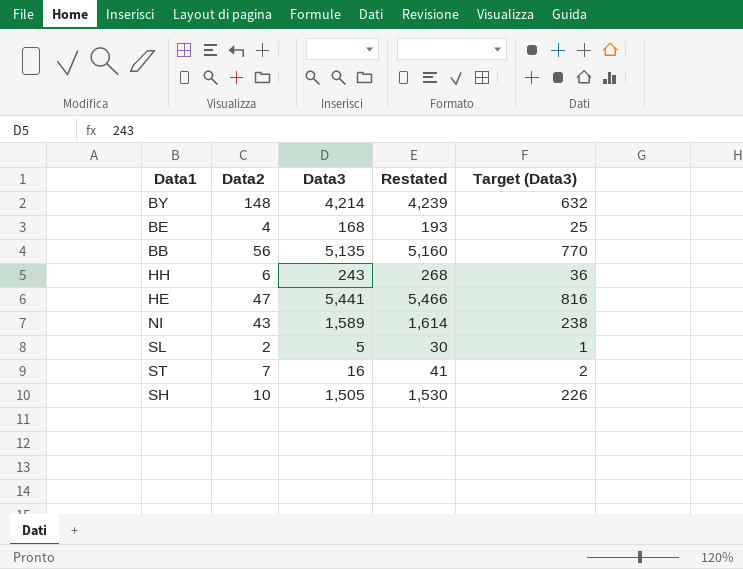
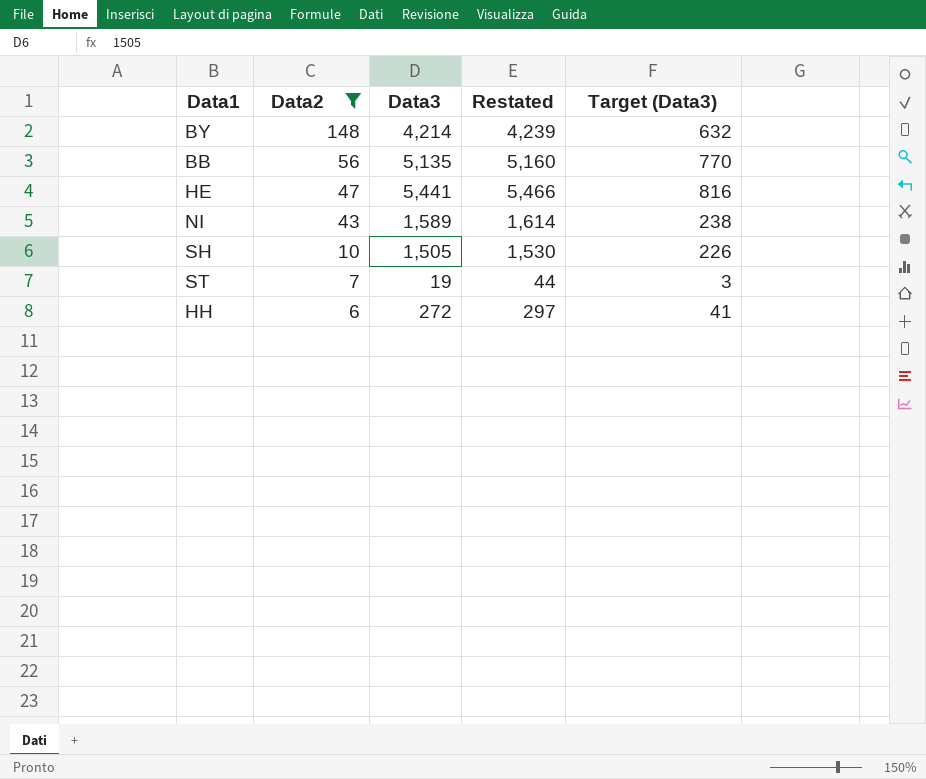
filter: none -> Data2 >= 6
row order: none -> Data2 descending
ST | Data3: 16 -> 19
ST | Restated: 41 -> 44
ST | Target (Data3): 2 -> 3
HH | Data3: 243 -> 272
HH | Restated: 268 -> 297
HH | Target (Data3): 36 -> 41

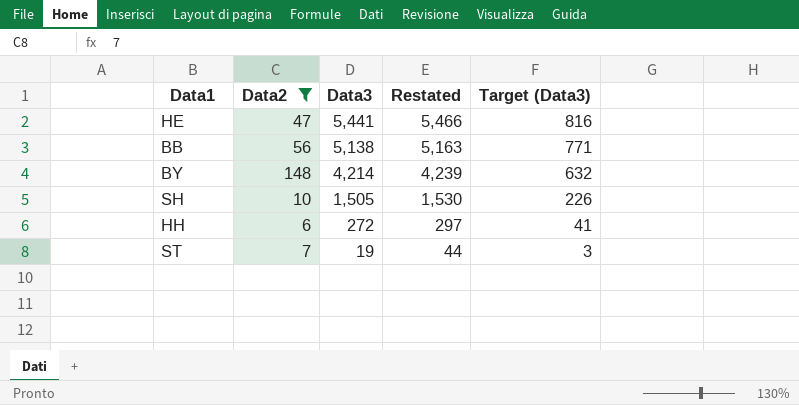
row order: Data2 descending -> Data3 descending
row NI: 43 | 1,589 | 1,614 | 238 -> none
BB | Data3: 5,135 -> 5,138
BB | Restated: 5,160 -> 5,163
BB | Target (Data3): 770 -> 771

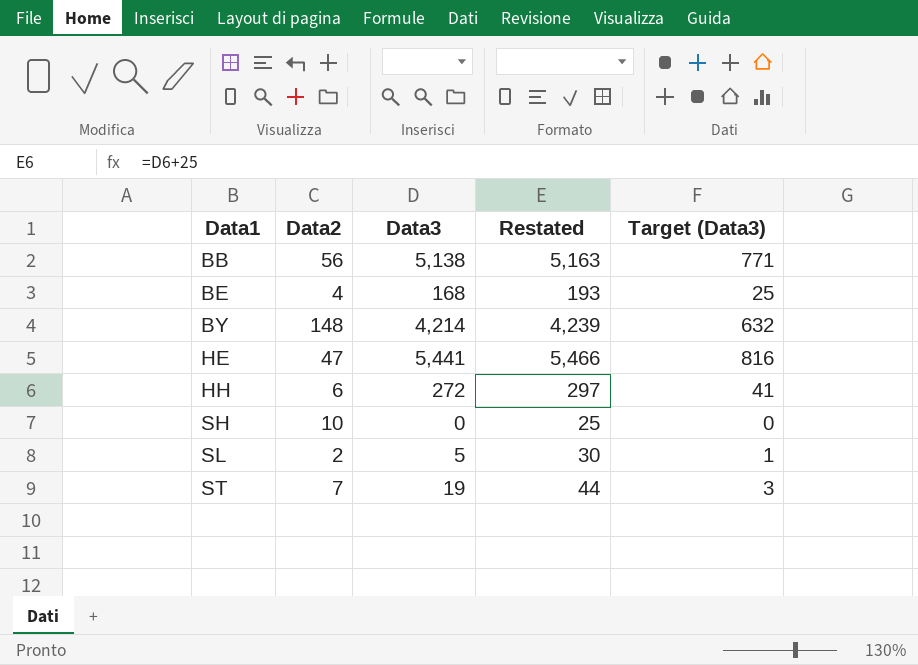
filter: Data2 >= 6 -> none
row order: Data3 descending -> Data1 ascending
SH | Data3: 1,505 -> 0
SH | Restated: 1,530 -> 25
SH | Target (Data3): 226 -> 0

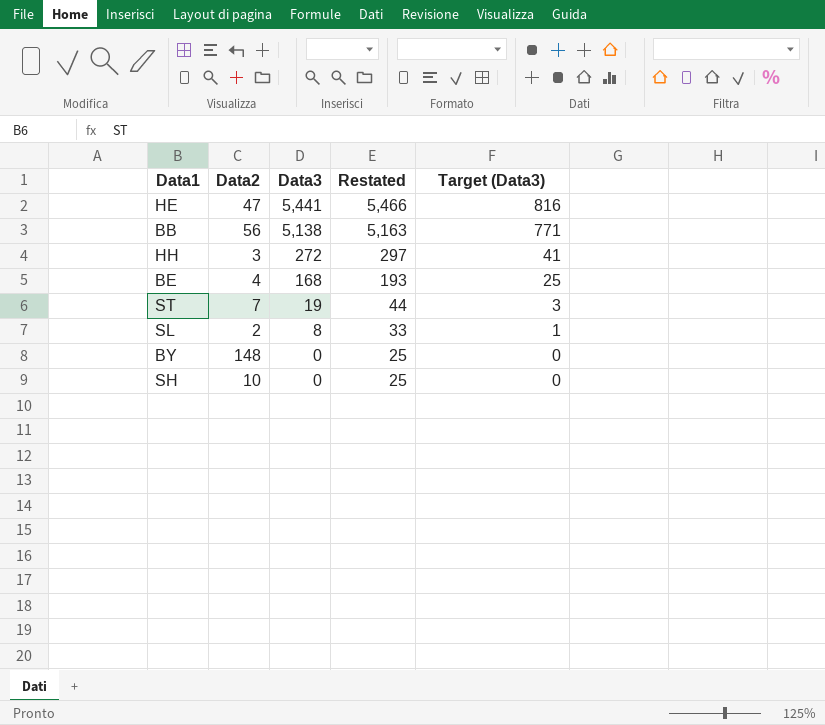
row order: Data1 ascending -> Data3 descending
HH | Data2: 6 -> 3
SL | Data3: 5 -> 8
SL | Restated: 30 -> 33
BY | Data3: 4,214 -> 0
BY | Restated: 4,239 -> 25
BY | Target (Data3): 632 -> 0

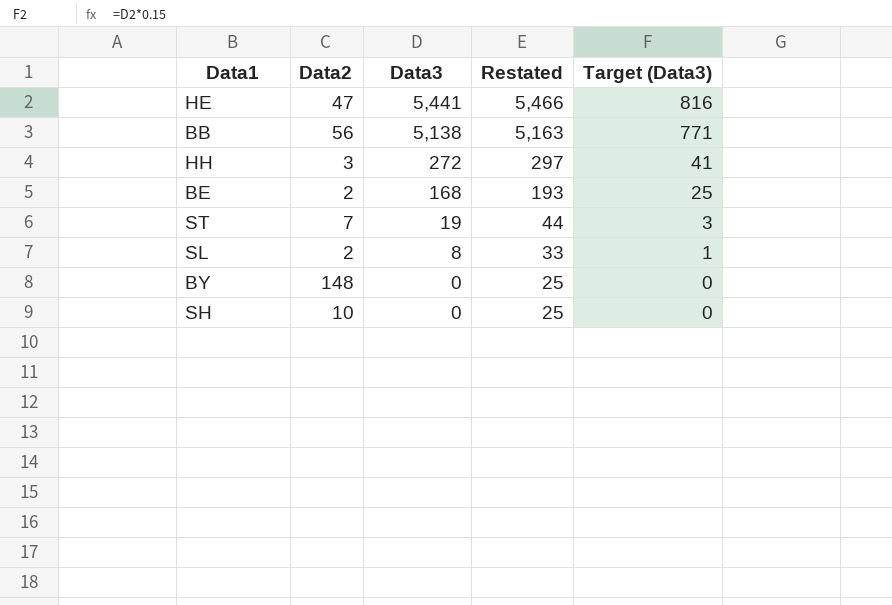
BE | Data2: 4 -> 2

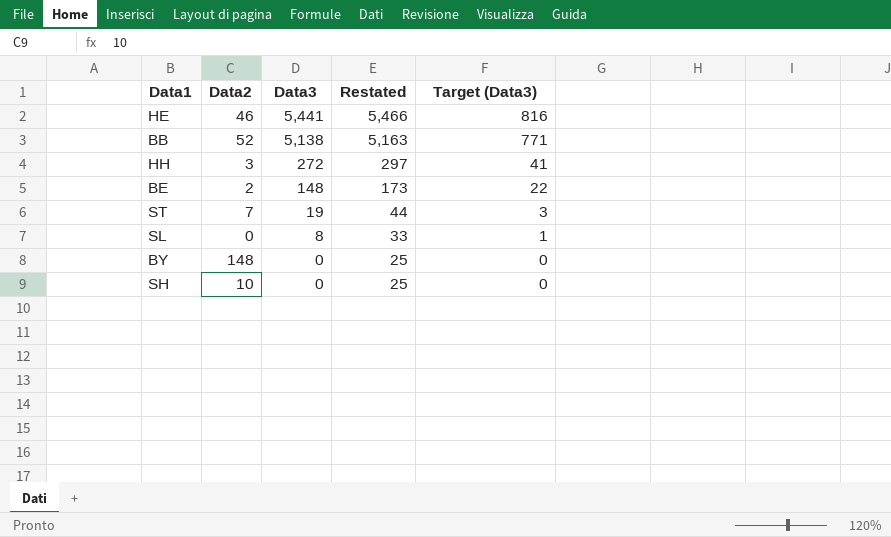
HE | Data2: 47 -> 46
BB | Data2: 56 -> 52
BE | Data3: 168 -> 148
BE | Restated: 193 -> 173
BE | Target (Data3): 25 -> 22
SL | Data2: 2 -> 0

